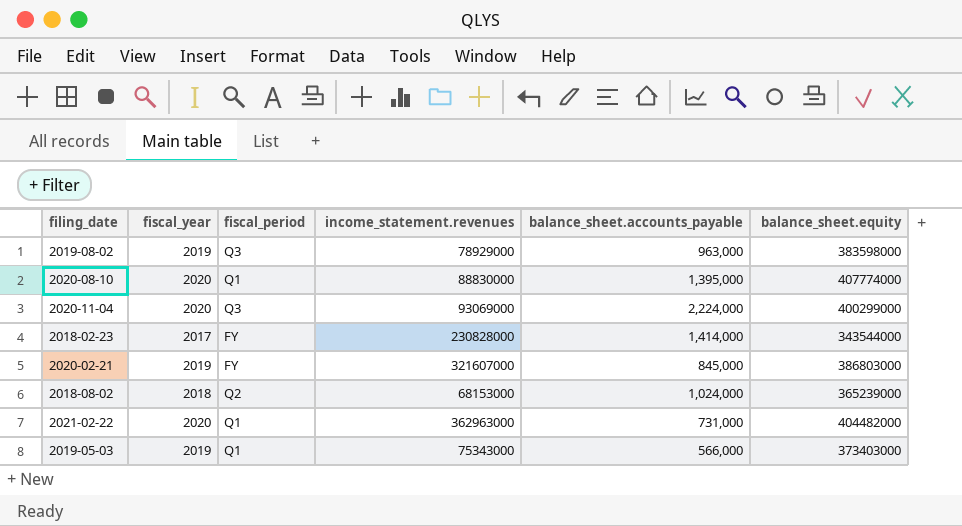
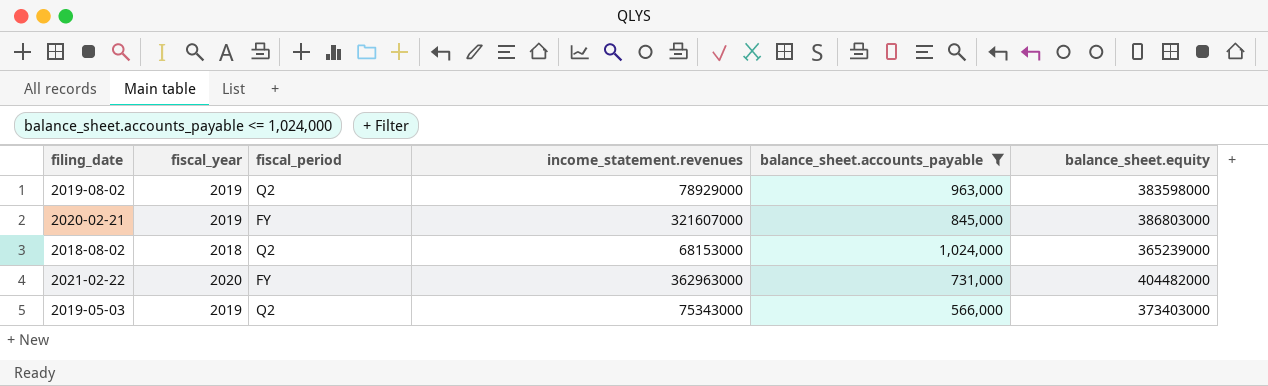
filter: none -> balance_sheet.accounts_payable <= 1,024,000
2019-08-02 | fiscal_period: Q3 -> Q2
2021-02-22 | fiscal_period: Q1 -> FY
2019-05-03 | fiscal_period: Q1 -> Q2

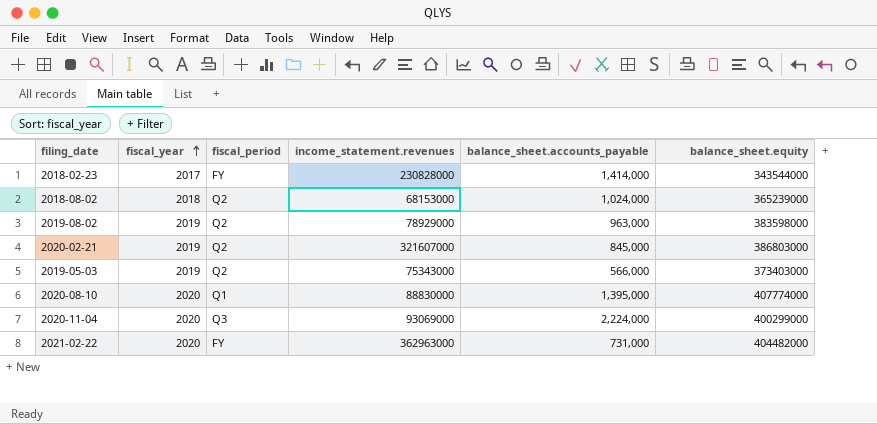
filter: balance_sheet.accounts_payable <= 1,024,000 -> none
row order: none -> fiscal_year ascending
2020-02-21 | fiscal_period: FY -> Q2

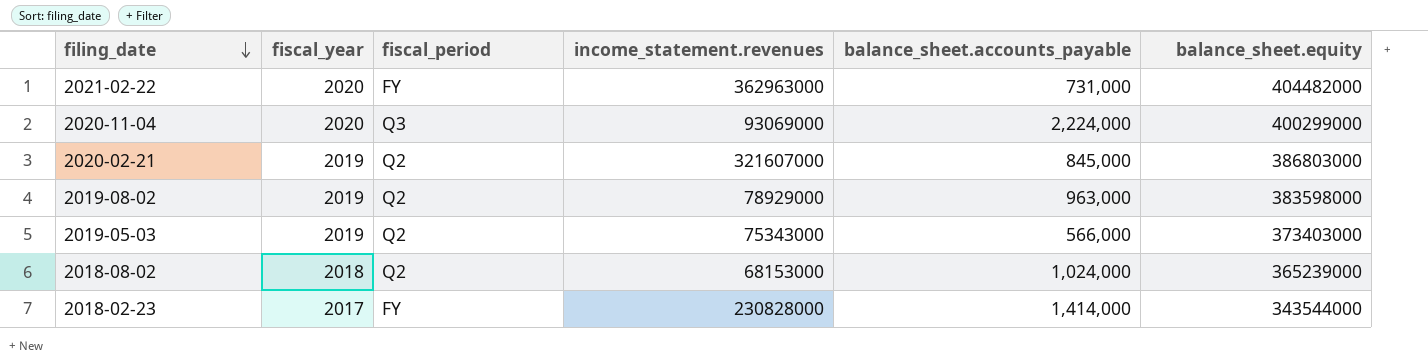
row order: fiscal_year ascending -> filing_date descending
row 2020-08-10: 2020 | Q1 | 88830000 | 1,395,000 | 407774000 -> none

